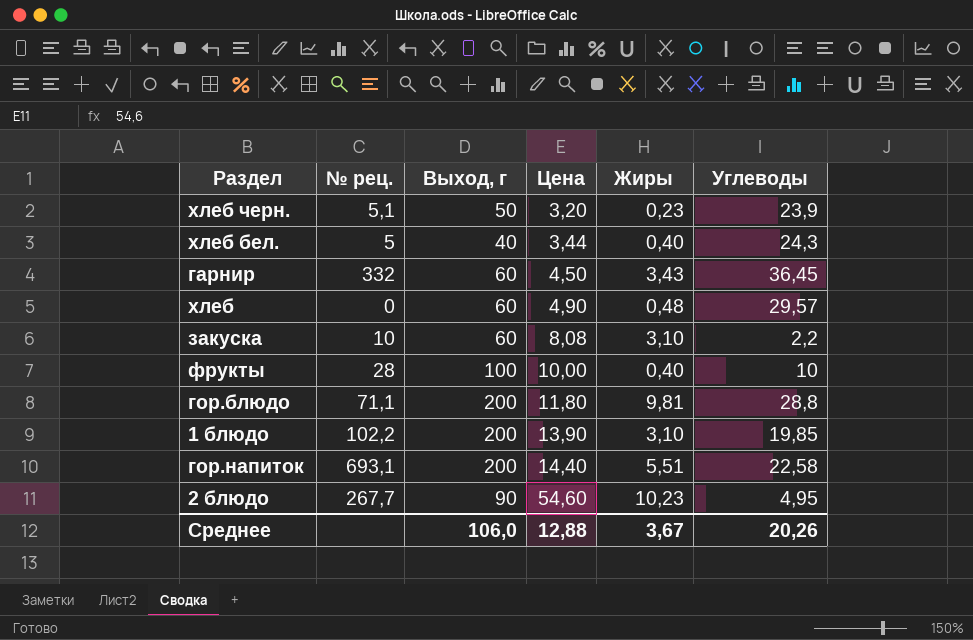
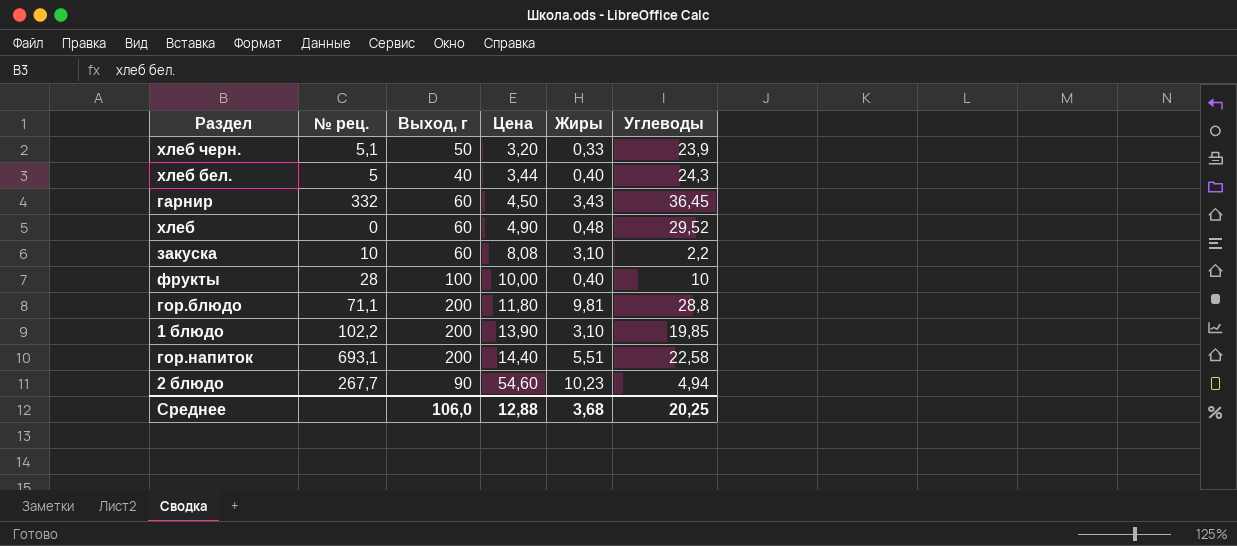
хлеб черн. | Жиры: 0,23 -> 0,33
хлеб | Углеводы: 29,57 -> 29,52
2 блюдо | Углеводы: 4,95 -> 4,94
Среднее | Жиры: 3,67 -> 3,68
Среднее | Углеводы: 20,26 -> 20,25

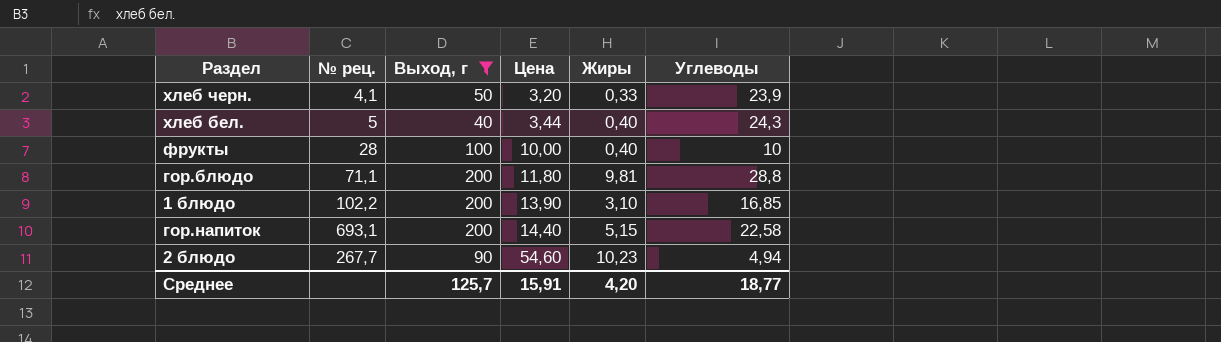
filter: none -> Выход, г != 60
хлеб черн. | № рец.: 5,1 -> 4,1
1 блюдо | Углеводы: 19,85 -> 16,85
гор.напиток | Жиры: 5,51 -> 5,15
Среднее | Выход, г: 106,0 -> 125,7
Среднее | Цена: 12,88 -> 15,91
Среднее | Жиры: 3,68 -> 4,20
Среднее | Углеводы: 20,25 -> 18,77

